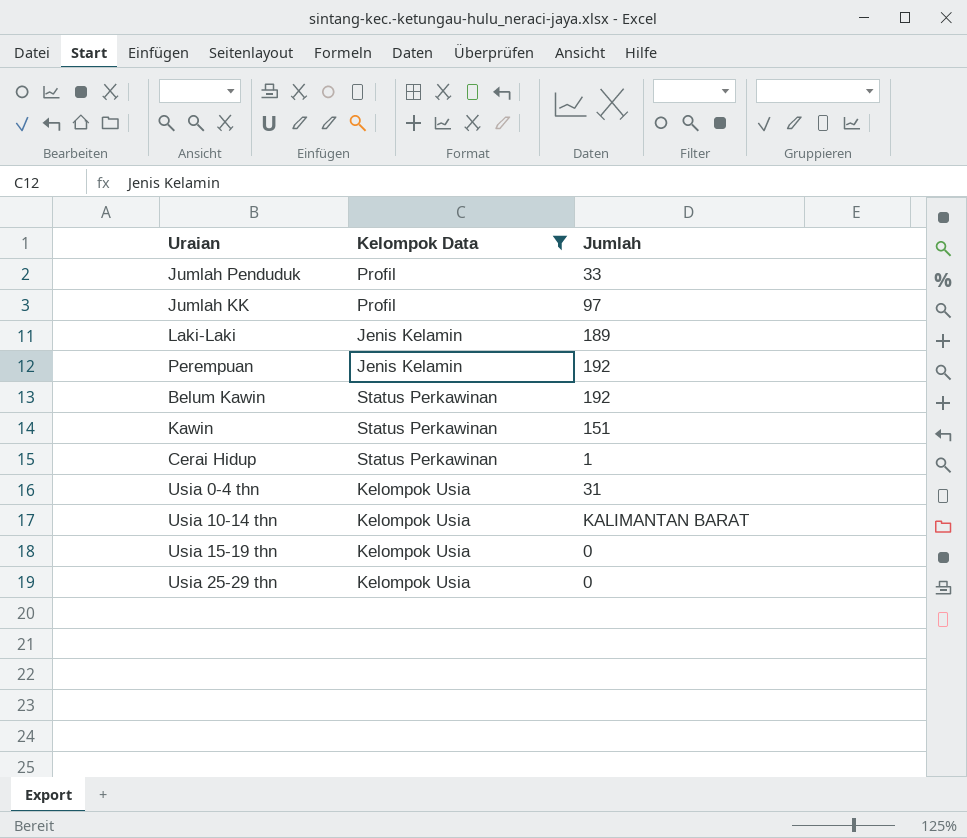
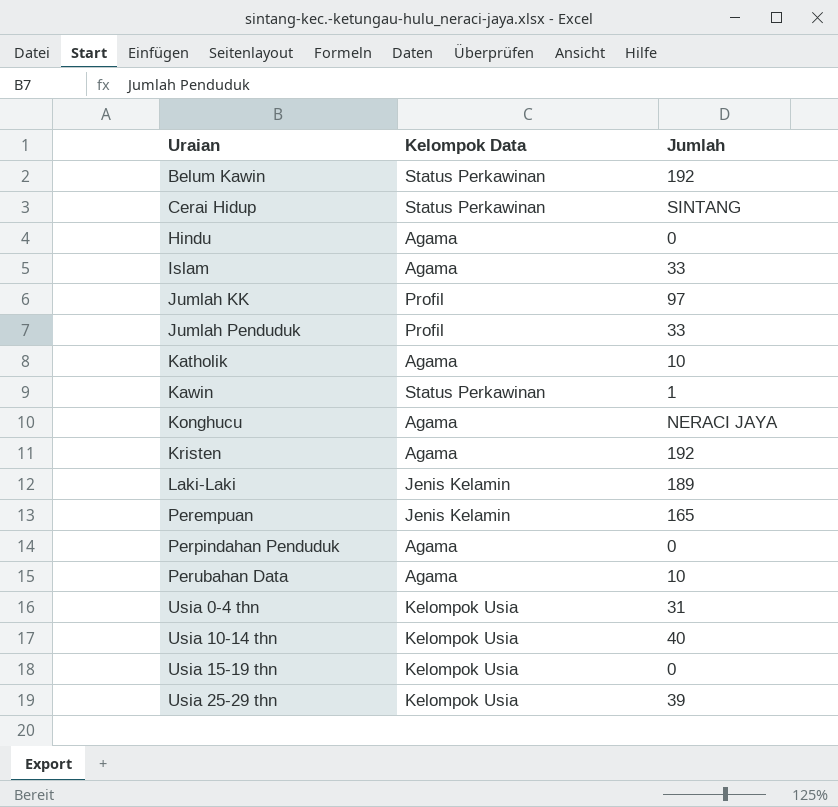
filter: Kelompok Data != Agama -> none
row order: none -> Uraian ascending
Cerai Hidup | Jumlah: 1 -> SINTANG
Kawin | Jumlah: 151 -> 1
Perempuan | Jumlah: 192 -> 165
Usia 10-14 thn | Jumlah: KALIMANTAN BARAT -> 40
Usia 25-29 thn | Jumlah: 0 -> 39

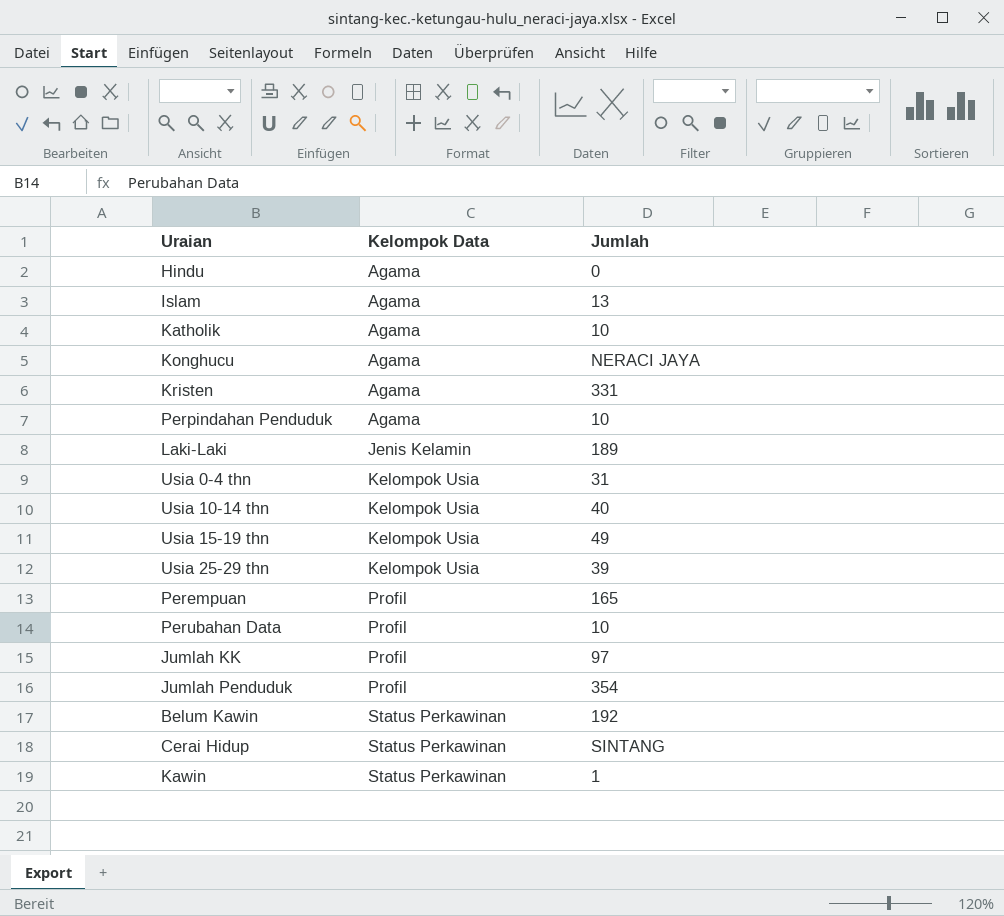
row order: Uraian ascending -> Kelompok Data ascending
Islam | Jumlah: 33 -> 13
Kristen | Jumlah: 192 -> 331
Perpindahan Penduduk | Jumlah: 0 -> 10
Usia 15-19 thn | Jumlah: 0 -> 49
Perempuan | Kelompok Data: Jenis Kelamin -> Profil
Perubahan Data | Kelompok Data: Agama -> Profil
Jumlah Penduduk | Jumlah: 33 -> 354

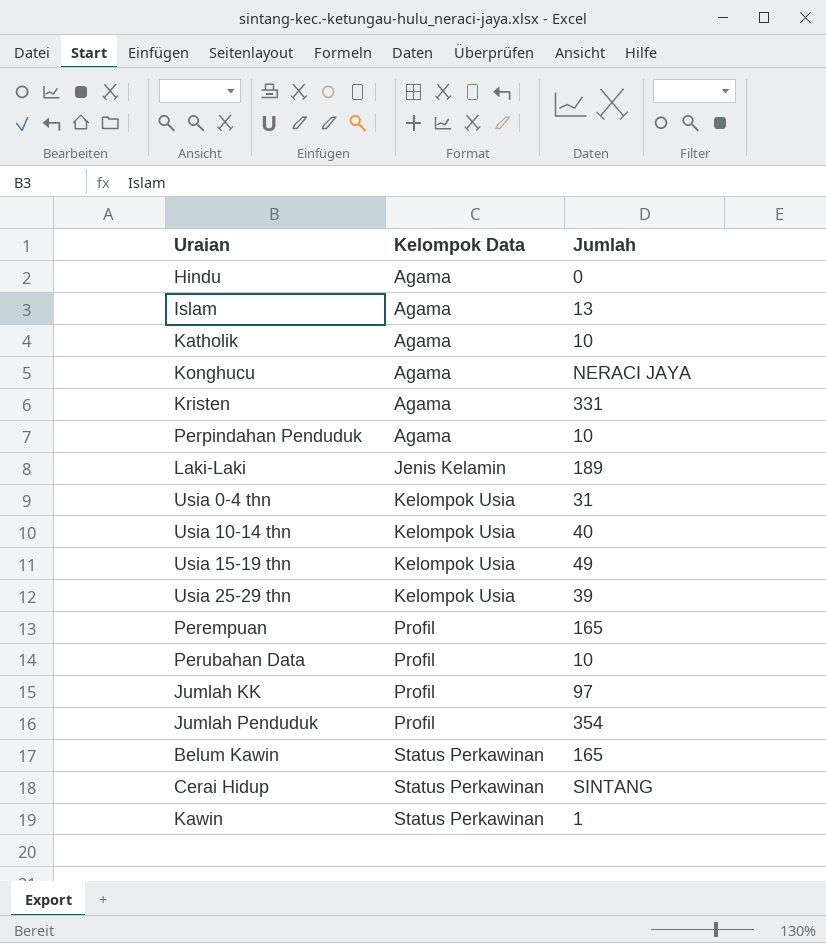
Belum Kawin | Jumlah: 192 -> 165

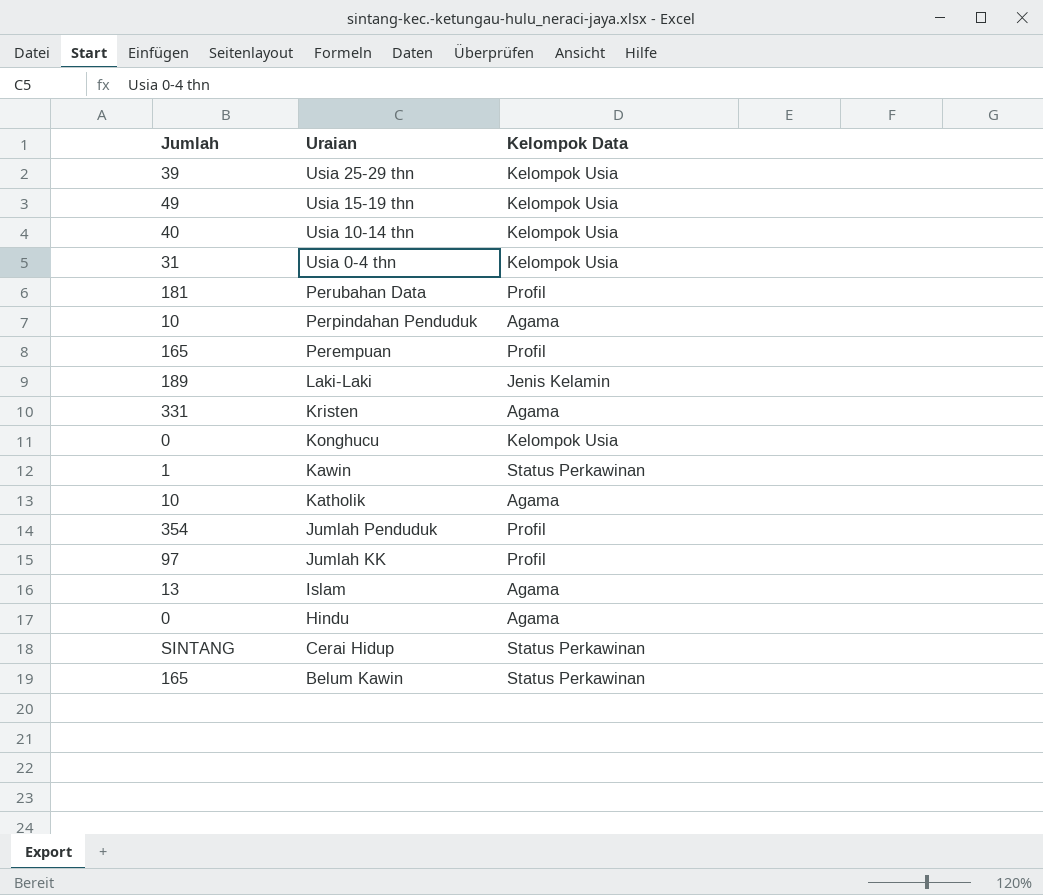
row order: Kelompok Data ascending -> Uraian descending
column Jumlah | position: 3 -> 1
Perubahan Data | Jumlah: 10 -> 181
Konghucu | Jumlah: NERACI JAYA -> 0
Konghucu | Kelompok Data: Agama -> Kelompok Usia

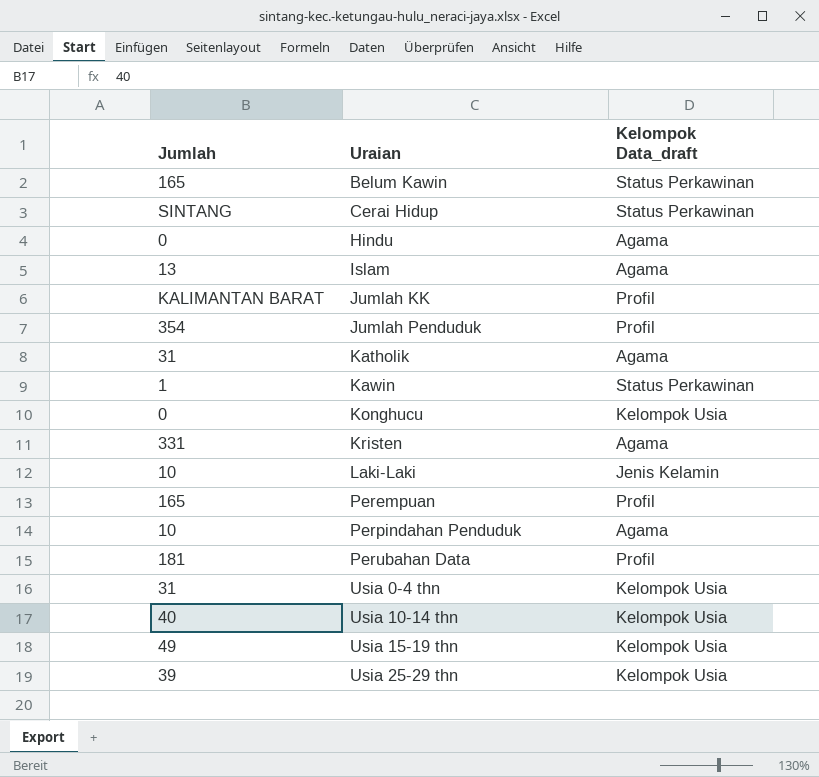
row order: Uraian descending -> Uraian ascending
column name: Kelompok Data -> Kelompok Data_draft
Jumlah KK | Jumlah: 97 -> KALIMANTAN BARAT
Katholik | Jumlah: 10 -> 31
Laki-Laki | Jumlah: 189 -> 10

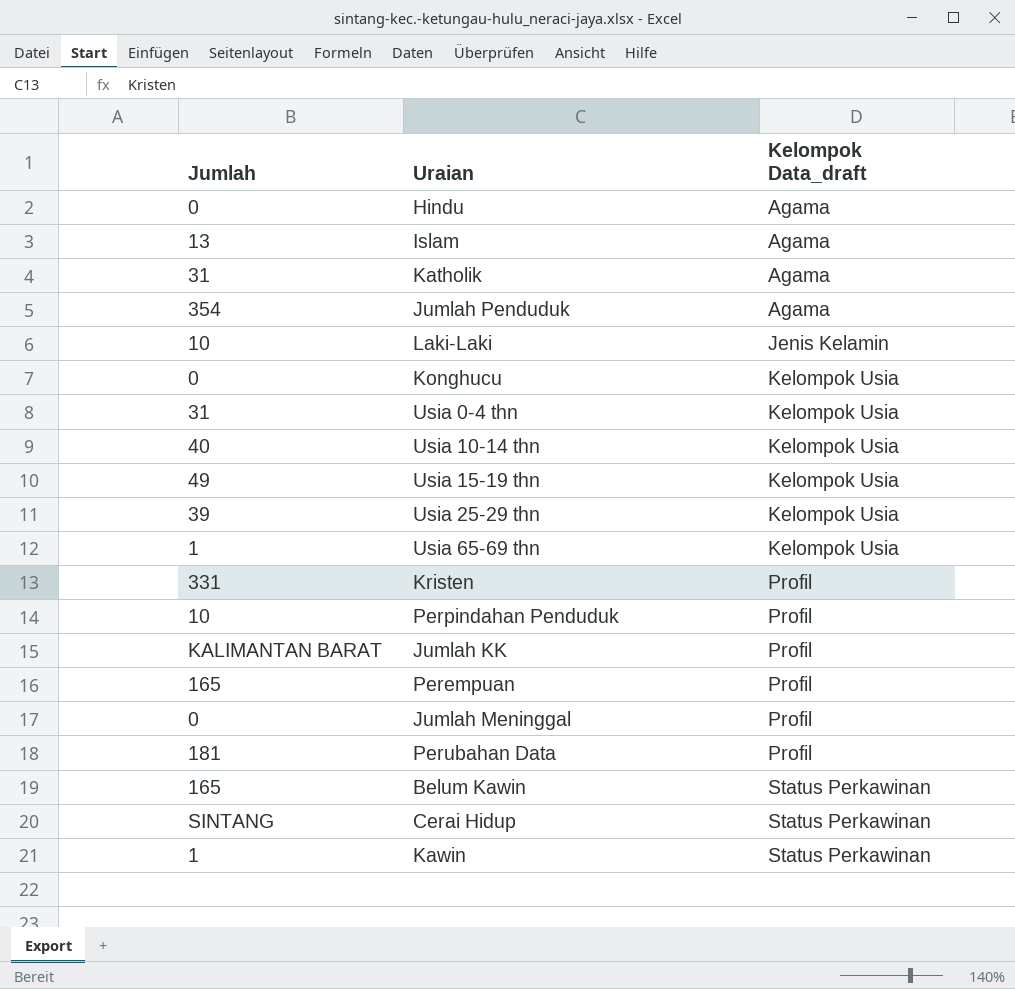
row order: Uraian ascending -> Kelompok Data_draft ascending
Jumlah Penduduk | Kelompok Data_draft: Profil -> Agama
row Usia 65-69 thn: none -> 1 | Kelompok Usia
Kristen | Kelompok Data_draft: Agama -> Profil
Perpindahan Penduduk | Kelompok Data_draft: Agama -> Profil
row Jumlah Meninggal: none -> 0 | Profil

